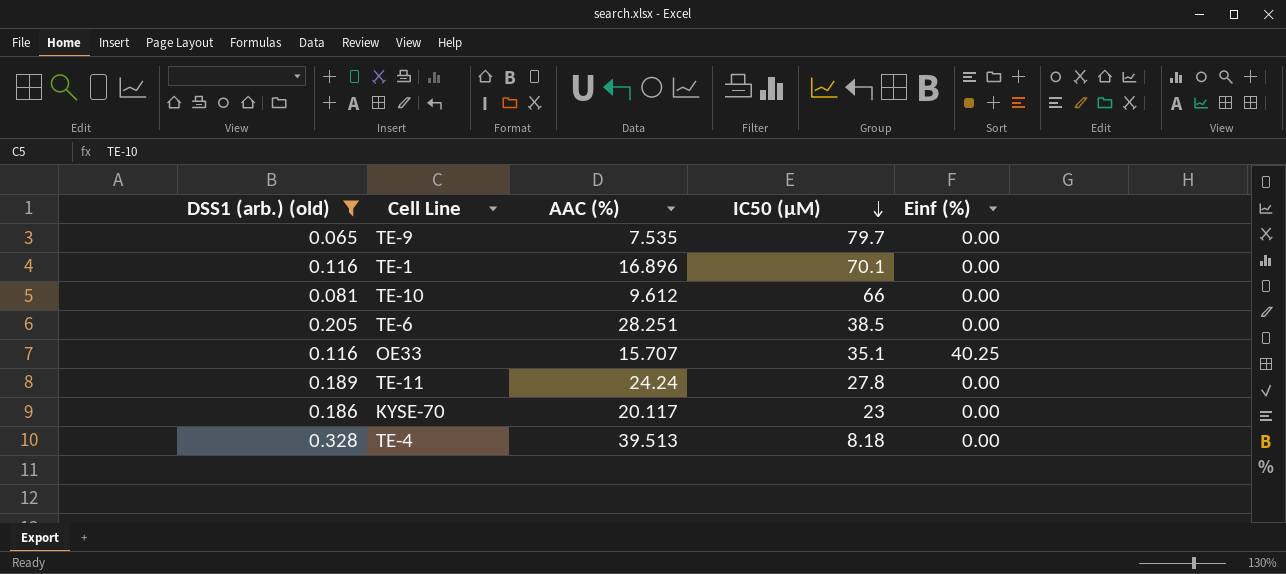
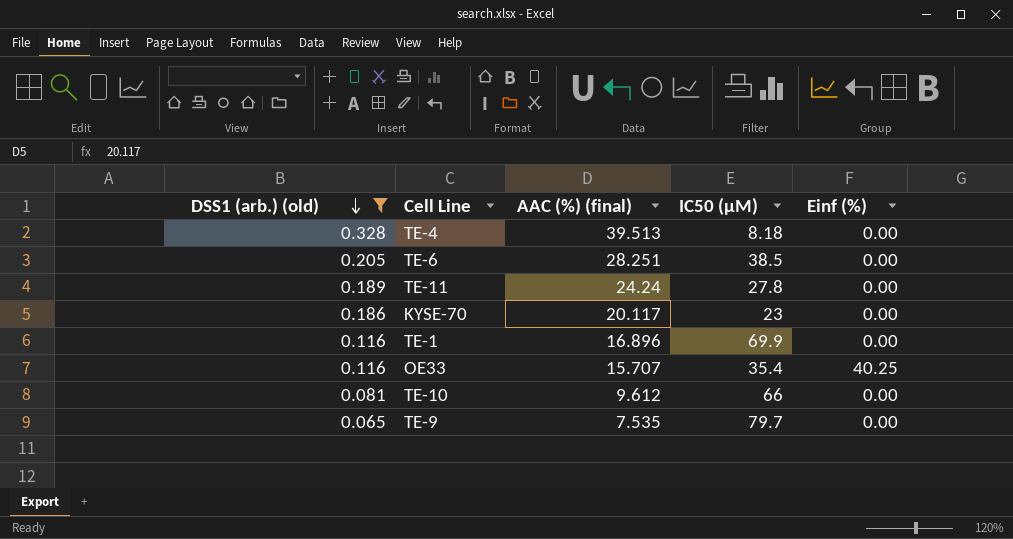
row order: IC50 (µM) descending -> DSS1 (arb.) (old) descending
column name: AAC (%) -> AAC (%) (final)
TE-1 | IC50 (µM): 70.1 -> 69.9
OE33 | IC50 (µM): 35.1 -> 35.4

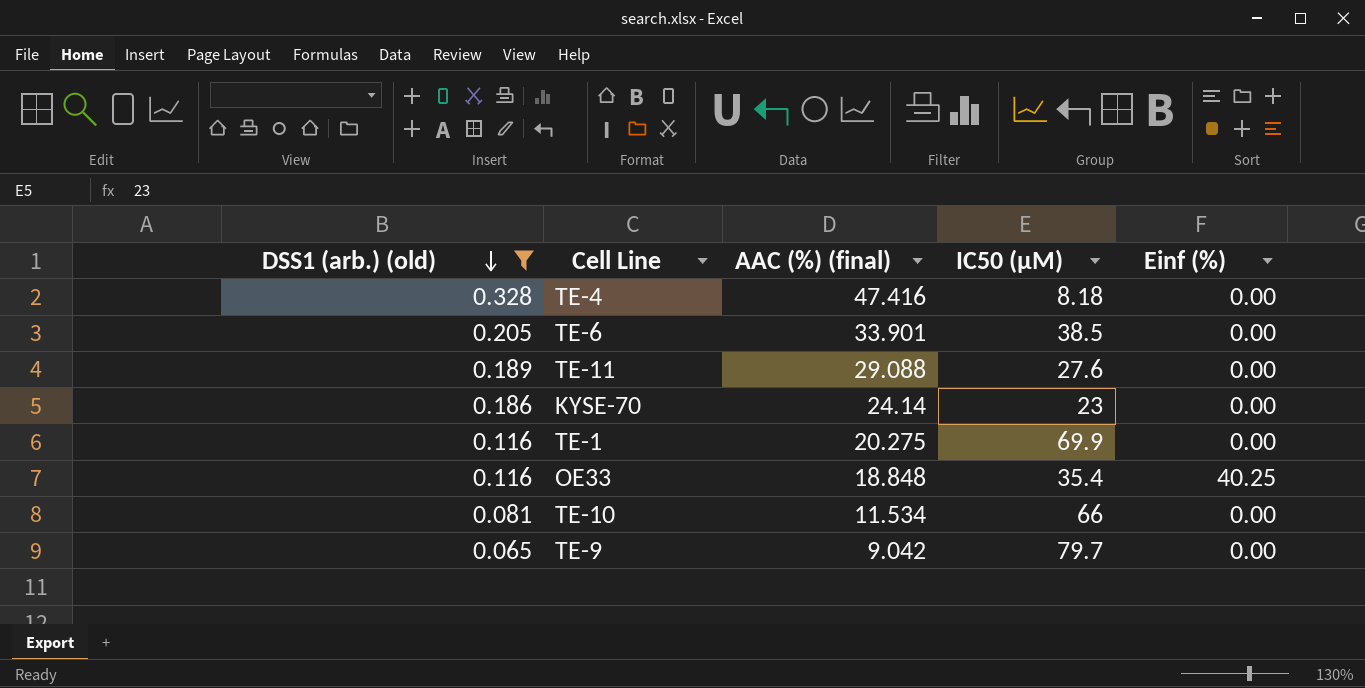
TE-4 | AAC (%) (final): 39.513 -> 47.416
TE-6 | AAC (%) (final): 28.251 -> 33.901
TE-11 | AAC (%) (final): 24.24 -> 29.088
TE-11 | IC50 (µM): 27.8 -> 27.6
KYSE-70 | AAC (%) (final): 20.117 -> 24.14
TE-1 | AAC (%) (final): 16.896 -> 20.275
OE33 | AAC (%) (final): 15.707 -> 18.848
TE-10 | AAC (%) (final): 9.612 -> 11.534
TE-9 | AAC (%) (final): 7.535 -> 9.042

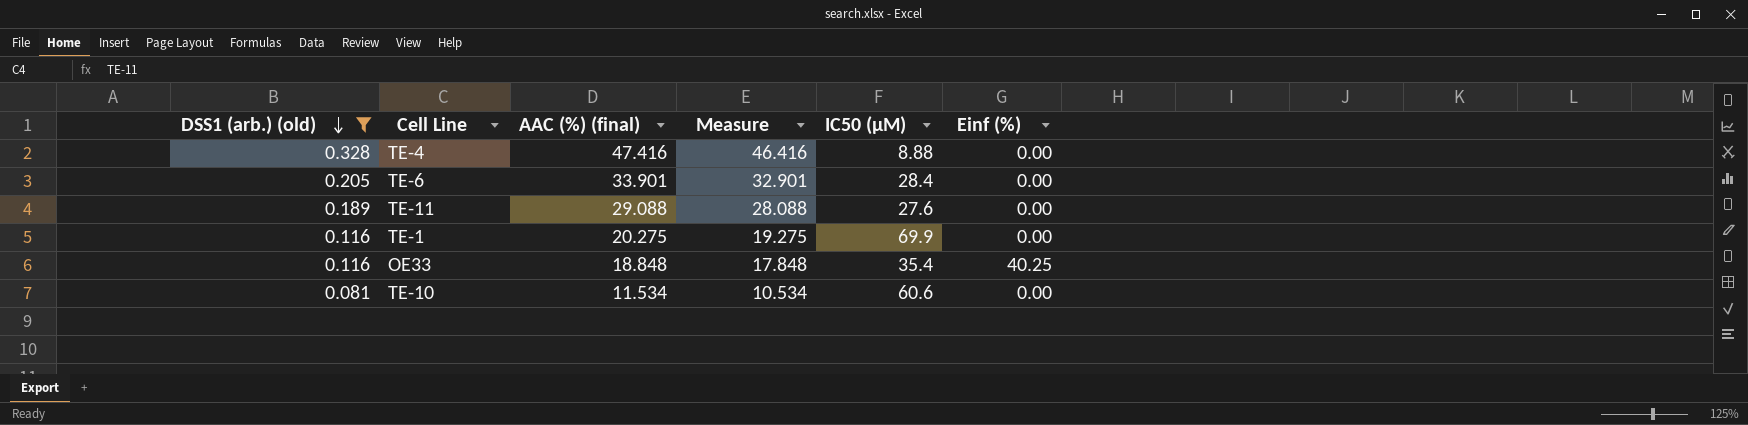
column Measure | formula: none -> [AAC (%) (final)] - 1
row KYSE-70: 0.186 | 24.14 | 23 | 0.00 -> none
row TE-9: 0.065 | 9.042 | 79.7 | 0.00 -> none
TE-4 | IC50 (µM): 8.18 -> 8.88
TE-6 | IC50 (µM): 38.5 -> 28.4
TE-10 | IC50 (µM): 66 -> 60.6

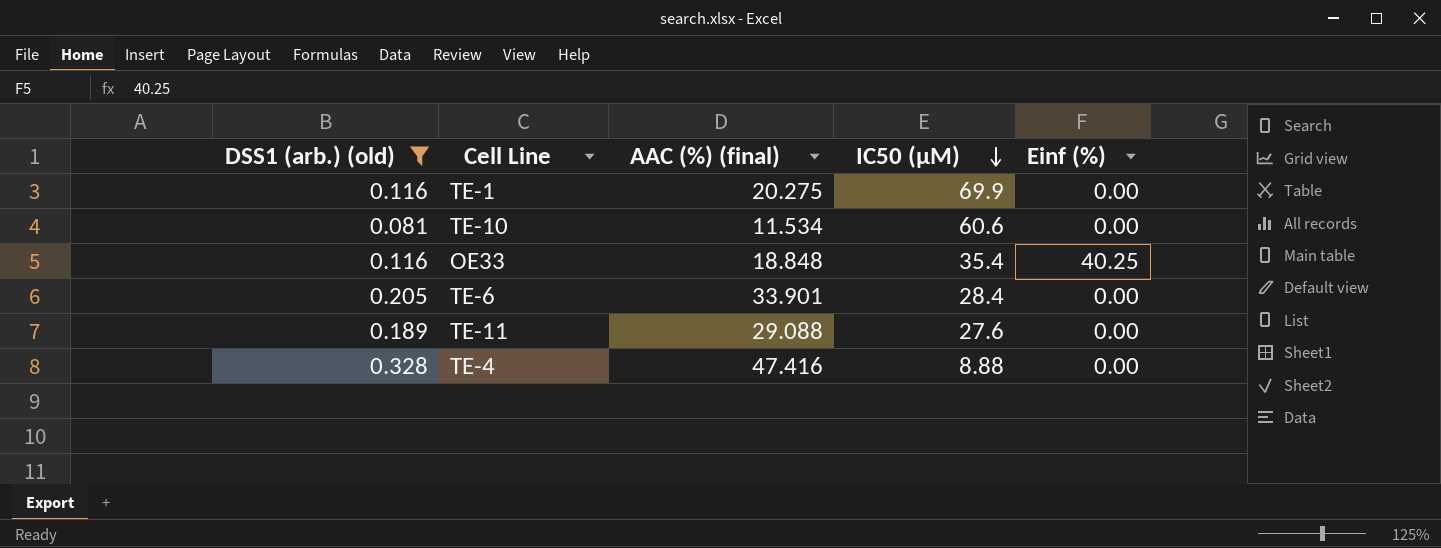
row order: DSS1 (arb.) (old) descending -> IC50 (µM) descending
column Measure | formula: [AAC (%) (final)] - 1 -> none

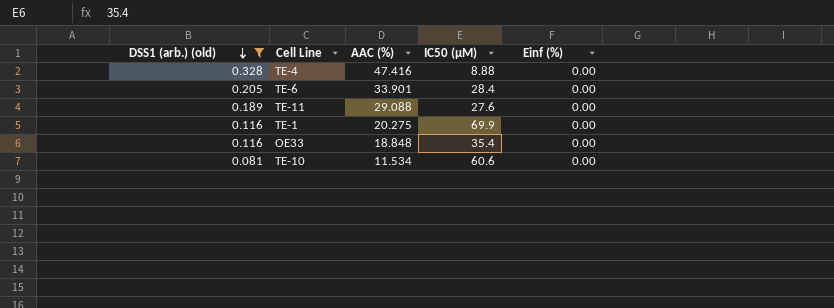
row order: IC50 (µM) descending -> DSS1 (arb.) (old) descending
column name: AAC (%) (final) -> AAC (%)
OE33 | Einf (%): 40.25 -> 0.00

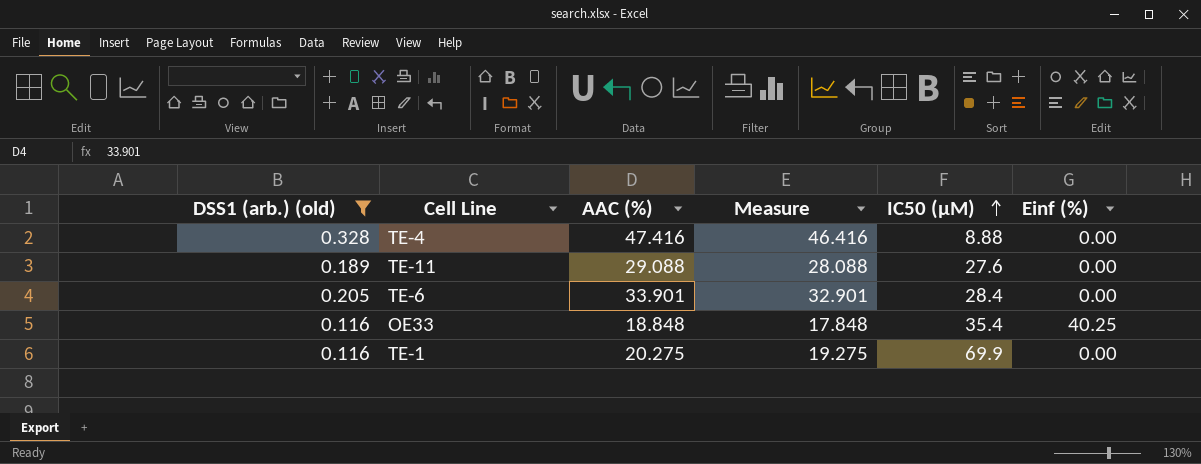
row order: DSS1 (arb.) (old) descending -> IC50 (µM) ascending
column Measure | formula: none -> [AAC (%)] - 1
row TE-10: 0.081 | 11.534 | 60.6 | 0.00 -> none
OE33 | Einf (%): 0.00 -> 40.25

